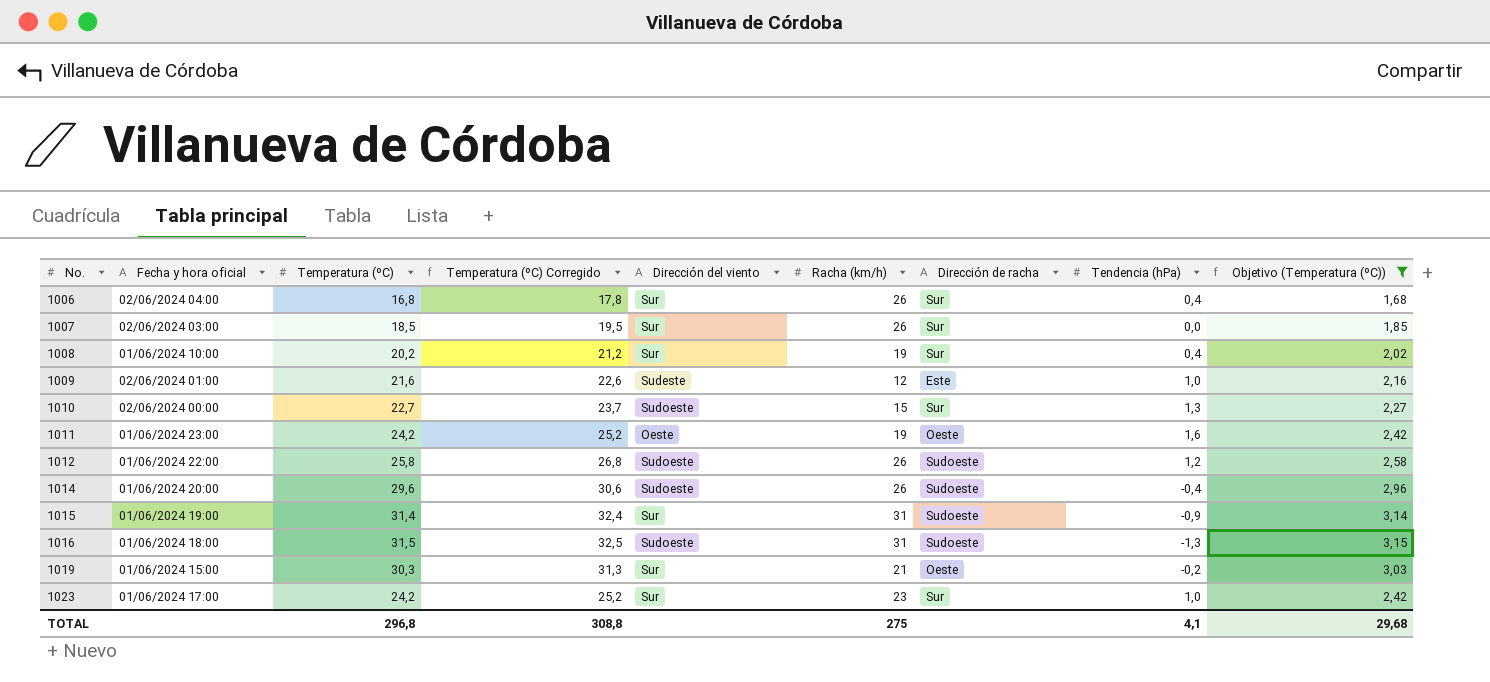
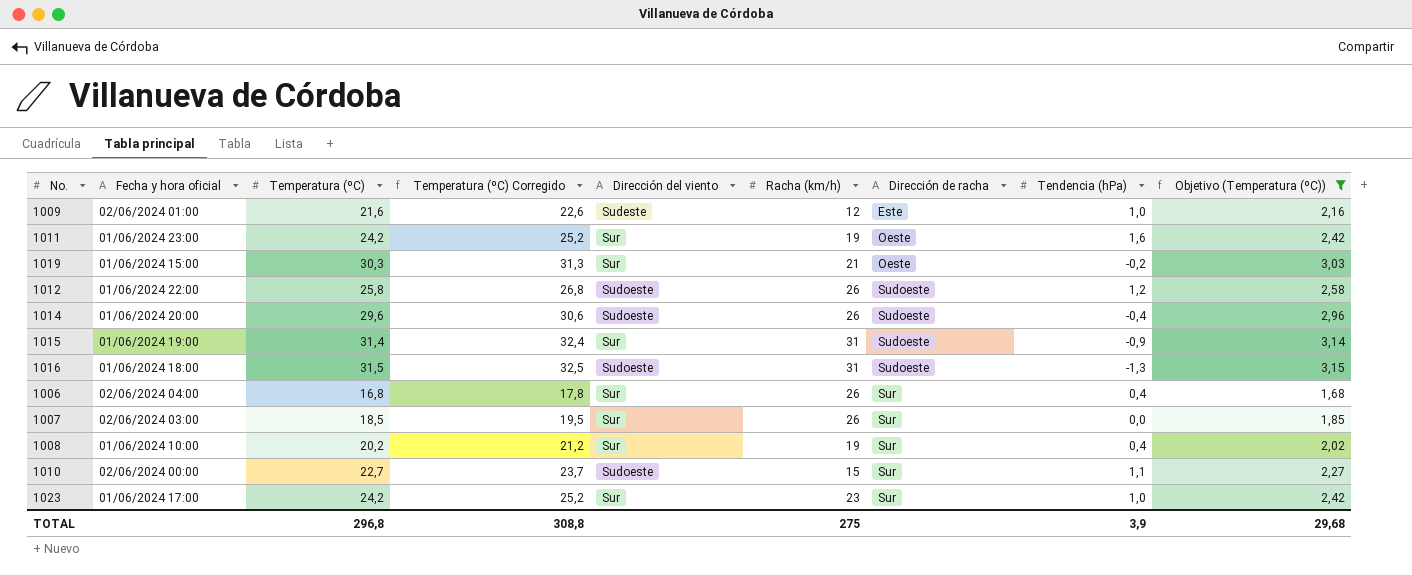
row order: No. ascending -> Dirección de racha ascending
1011 | Dirección del viento: Oeste -> Sur
1010 | Tendencia (hPa): 1,3 -> 1,1
TOTAL | Tendencia (hPa): 4,1 -> 3,9

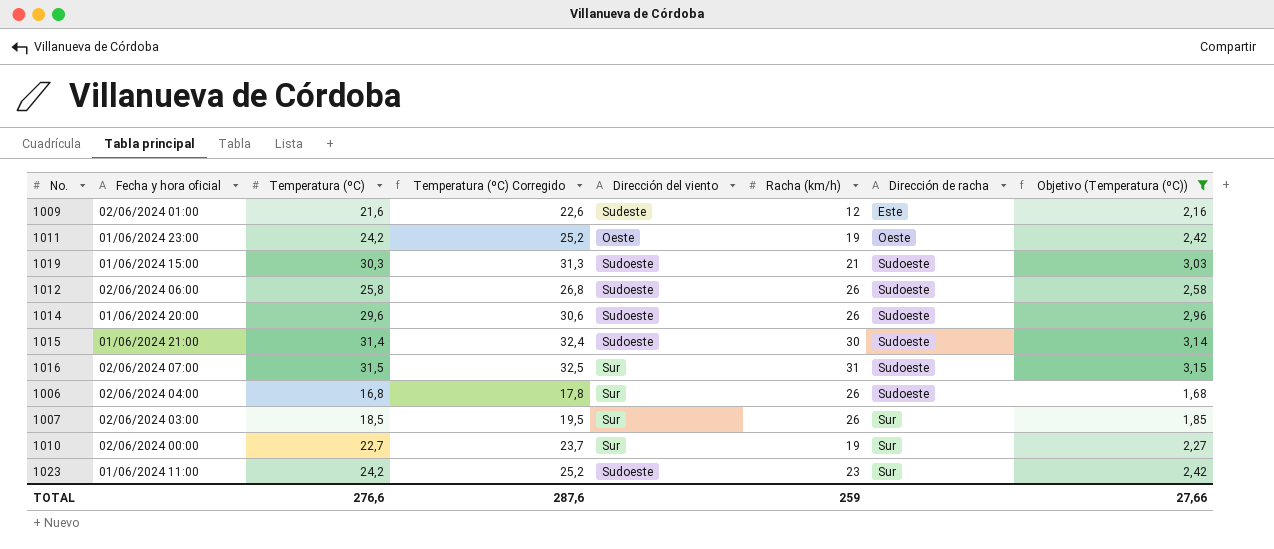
column Tendencia (hPa) | position: 8 -> none
row 1008: 01/06/2024 10:00 | 20,2 | 21,2 | Sur | 19 | Sur | 0,4 | 2,02 -> none
1011 | Dirección del viento: Sur -> Oeste
1019 | Dirección del viento: Sur -> Sudoeste
1019 | Dirección de racha: Oeste -> Sudoeste
1012 | Fecha y hora oficial: 01/06/2024 22:00 -> 02/06/2024 06:00
1015 | Fecha y hora oficial: 01/06/2024 19:00 -> 01/06/2024 21:00
1015 | Dirección del viento: Sur -> Sudoeste
1015 | Racha (km/h): 31 -> 30
1016 | Fecha y hora oficial: 01/06/2024 18:00 -> 02/06/2024 07:00
1016 | Dirección del viento: Sudoeste -> Sur
1006 | Dirección de racha: Sur -> Sudoeste
1010 | Dirección del viento: Sudoeste -> Sur
1010 | Racha (km/h): 15 -> 19
1023 | Fecha y hora oficial: 01/06/2024 17:00 -> 01/06/2024 11:00
1023 | Dirección del viento: Sur -> Sudoeste
TOTAL | Temperatura (ºC): 296,8 -> 276,6
TOTAL | Temperatura (ºC) Corregido: 308,8 -> 287,6
TOTAL | Racha (km/h): 275 -> 259
TOTAL | Objetivo (Temperatura (ºC)): 29,68 -> 27,66

